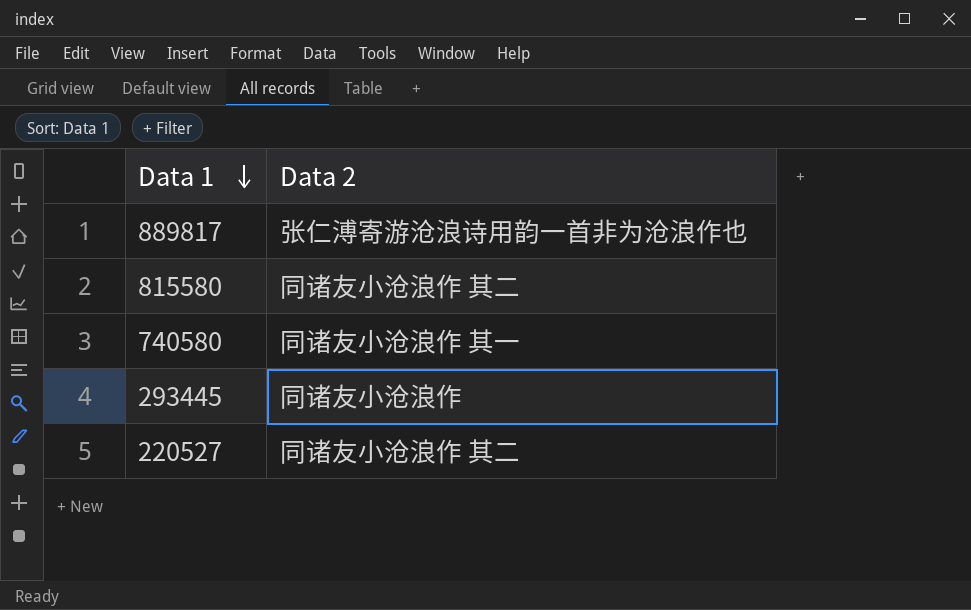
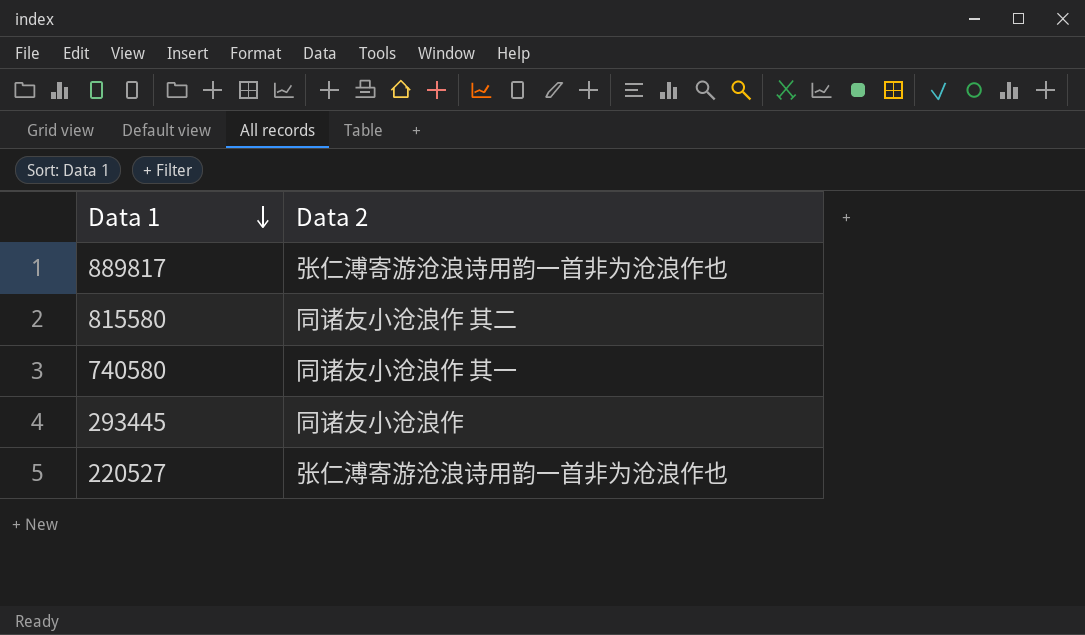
220527 | Data 2: 同诸友小沧浪作 其二 -> 张仁溥寄游沧浪诗用韵一首非为沧浪作也

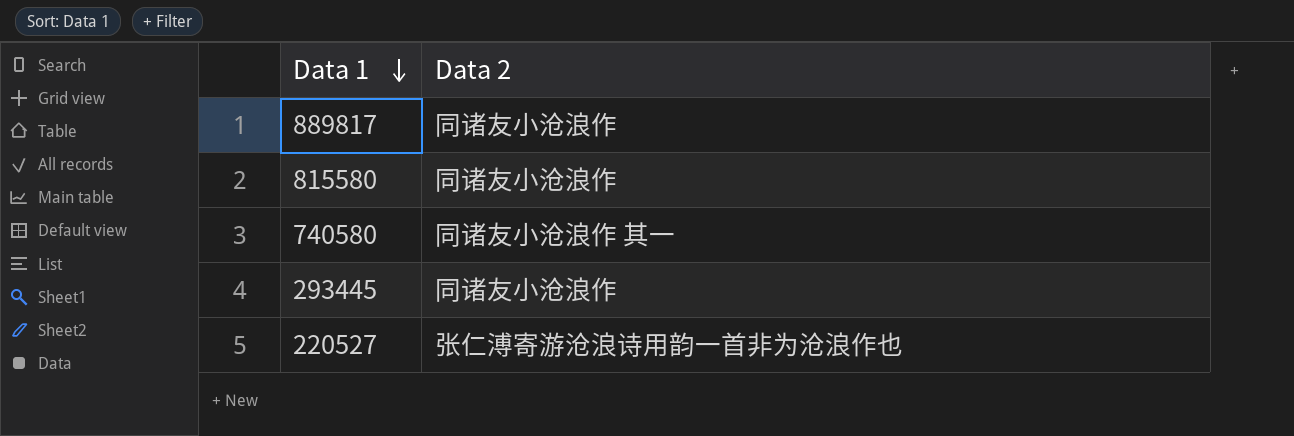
889817 | Data 2: 张仁溥寄游沧浪诗用韵一首非为沧浪作也 -> 同诸友小沧浪作
815580 | Data 2: 同诸友小沧浪作 其二 -> 同诸友小沧浪作

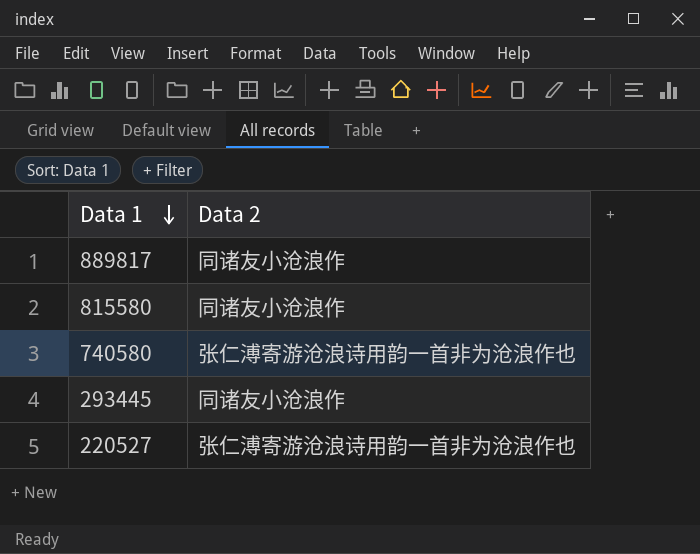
740580 | Data 2: 同诸友小沧浪作 其一 -> 张仁溥寄游沧浪诗用韵一首非为沧浪作也

